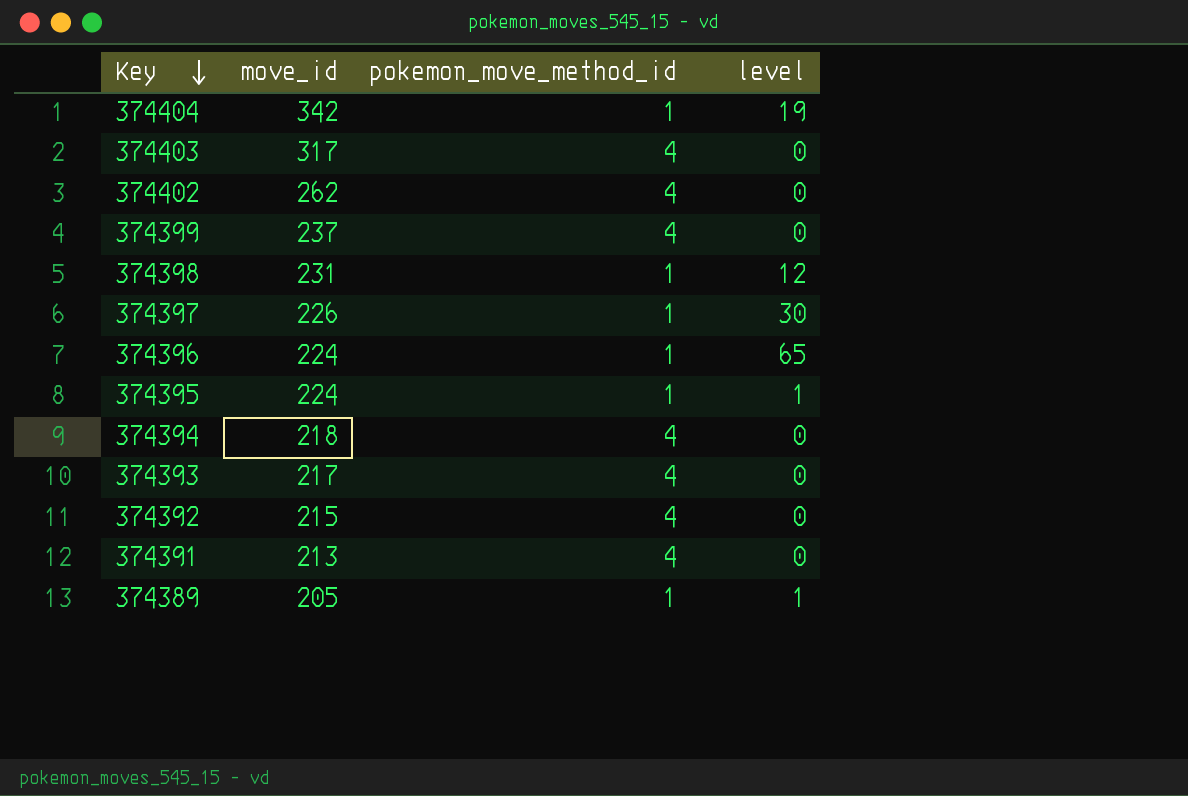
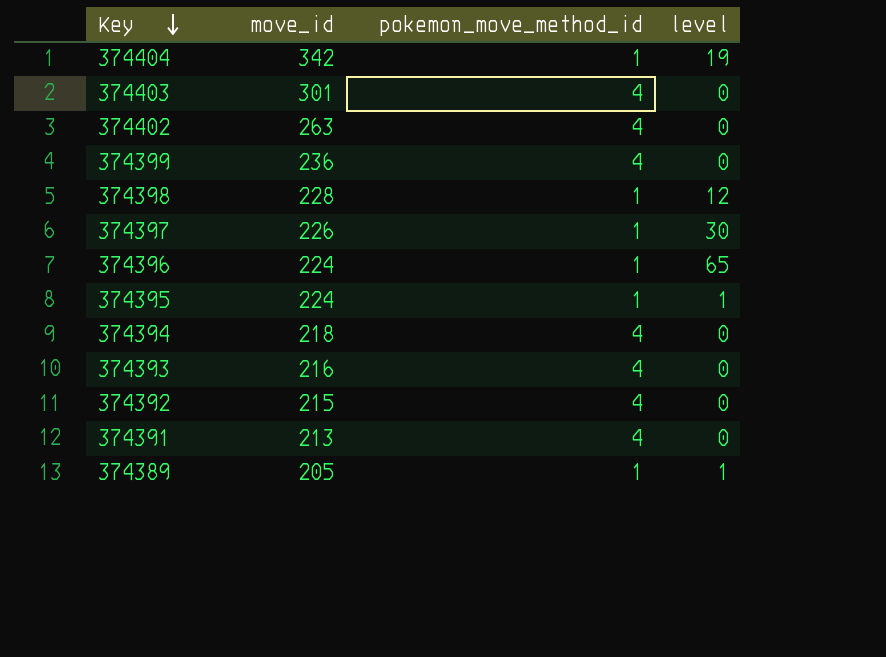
374403 | move_id: 317 -> 301
374402 | move_id: 262 -> 263
374399 | move_id: 237 -> 236
374398 | move_id: 231 -> 228
374393 | move_id: 217 -> 216

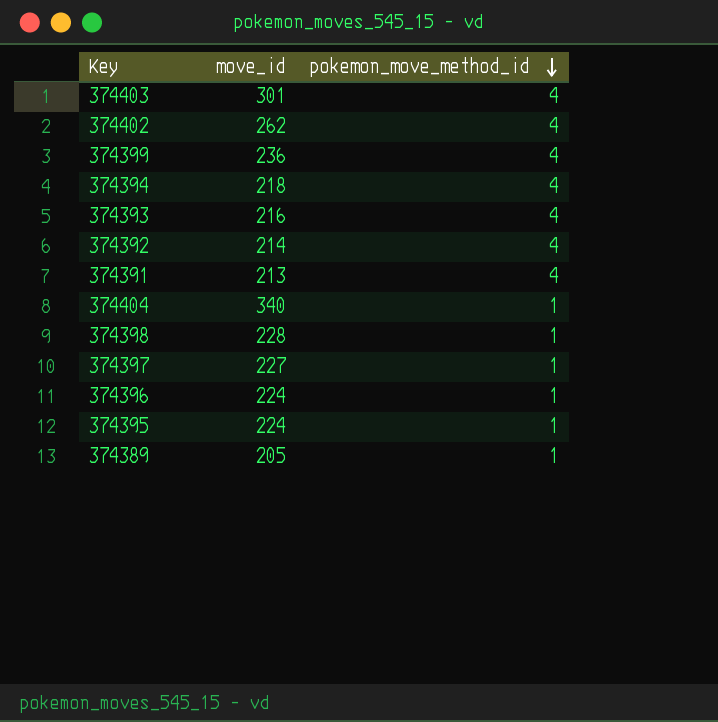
row order: Key descending -> pokemon_move_method_id descending
column level | position: 4 -> none
374402 | move_id: 263 -> 262
374392 | move_id: 215 -> 214
374404 | move_id: 342 -> 340
374397 | move_id: 226 -> 227

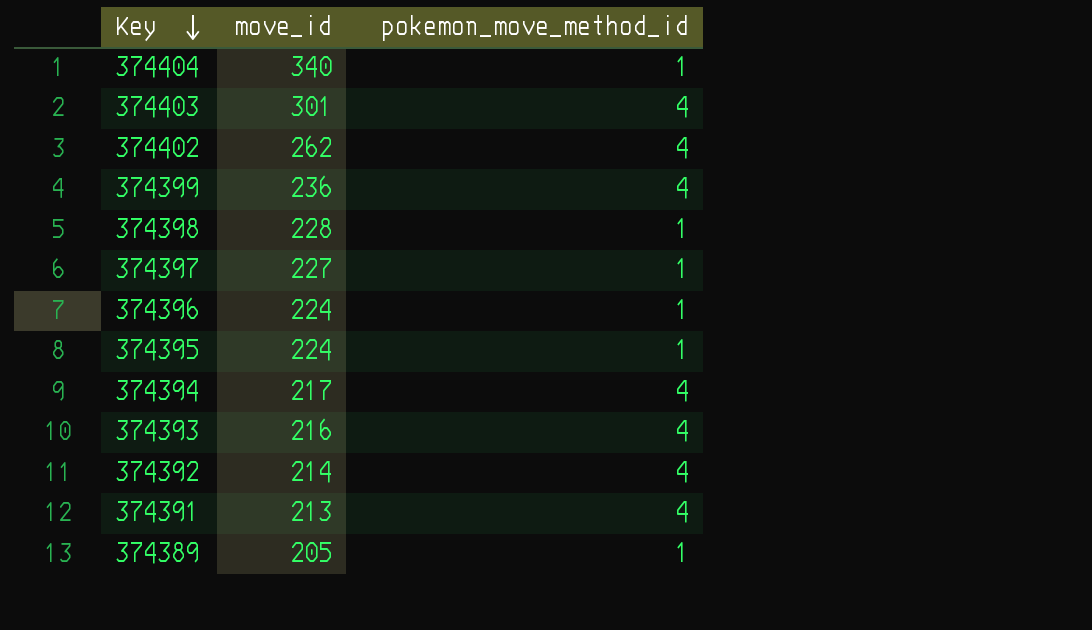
row order: pokemon_move_method_id descending -> Key descending
374394 | move_id: 218 -> 217

